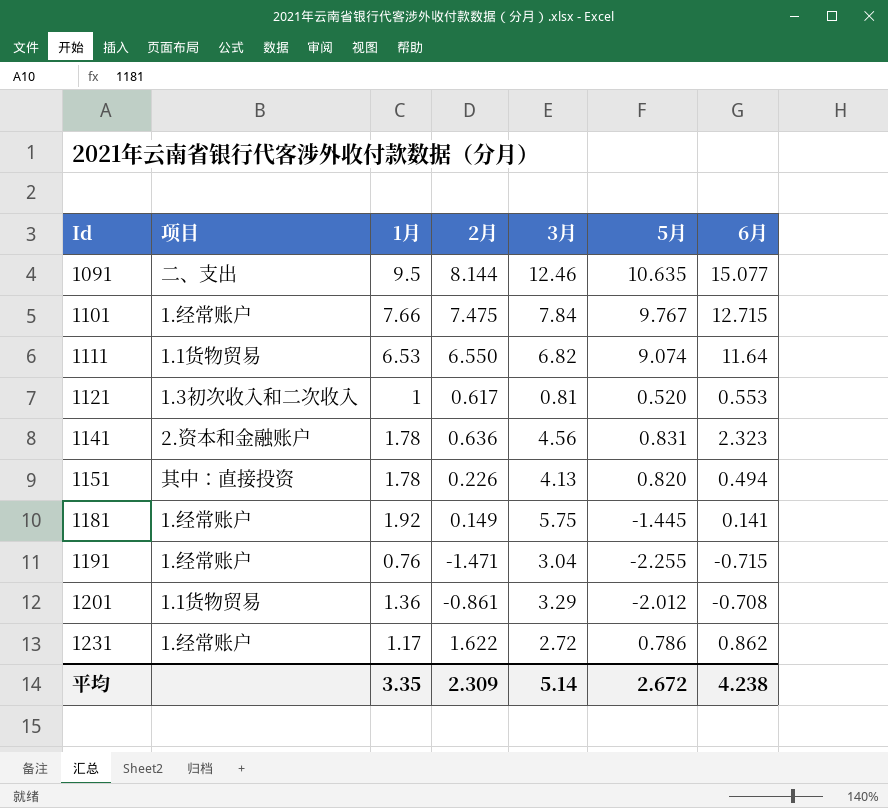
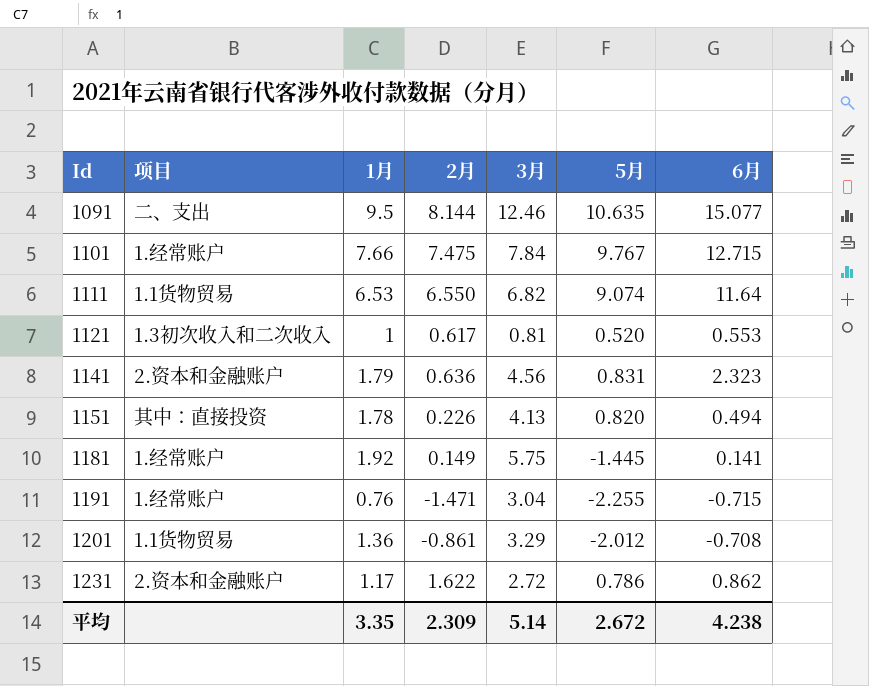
1141 | 1月: 1.78 -> 1.79
1231 | 项目: 1.经常账户 -> 2.资本和金融账户

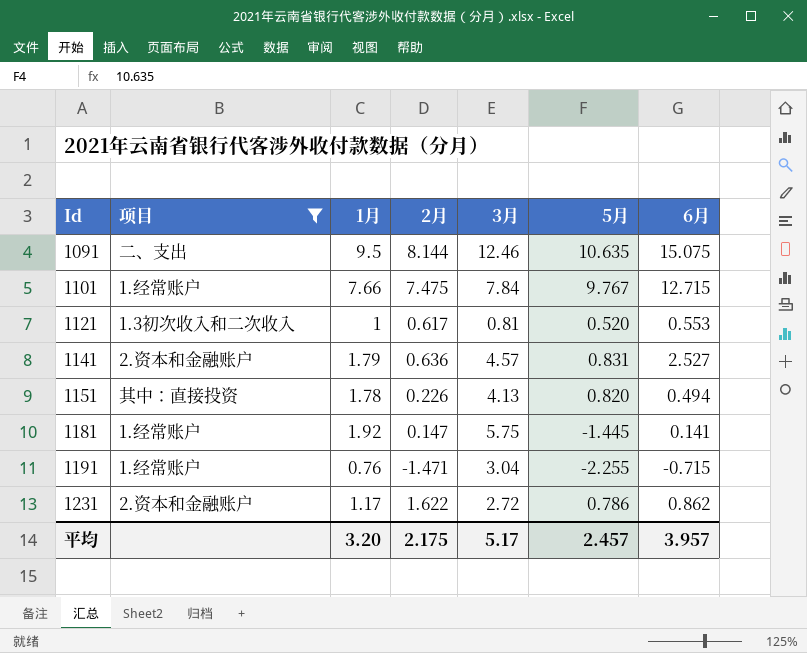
filter: none -> 项目 != 1.1货物贸易
1091 | 6月: 15.077 -> 15.075
1141 | 3月: 4.56 -> 4.57
1141 | 6月: 2.323 -> 2.527
1181 | 2月: 0.149 -> 0.147
平均 | 1月: 3.35 -> 3.20
平均 | 2月: 2.309 -> 2.175
平均 | 3月: 5.14 -> 5.17
平均 | 5月: 2.672 -> 2.457
平均 | 6月: 4.238 -> 3.957

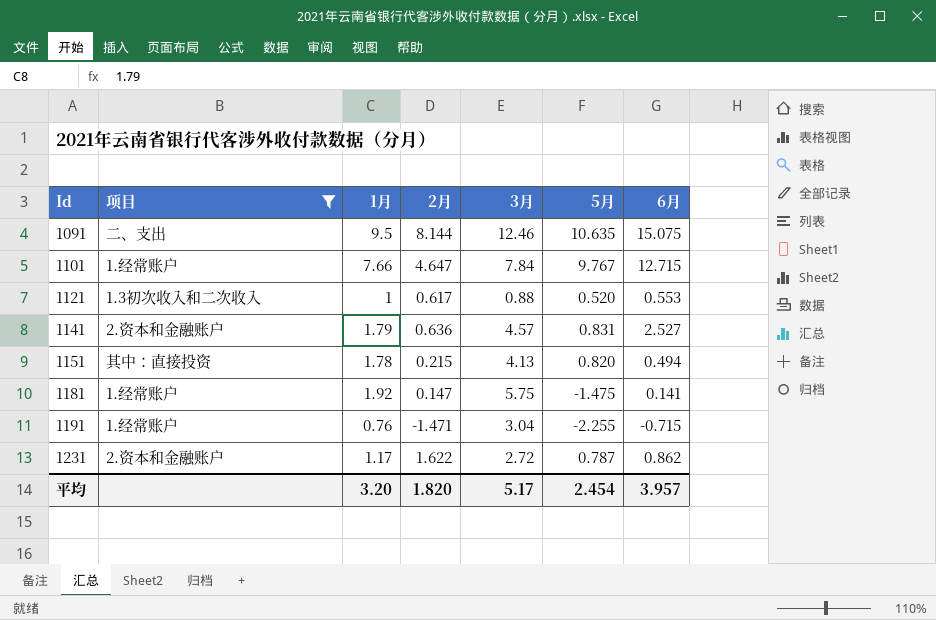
1101 | 2月: 7.475 -> 4.647
1121 | 3月: 0.81 -> 0.88
1151 | 2月: 0.226 -> 0.215
1181 | 5月: -1.445 -> -1.475
1231 | 5月: 0.786 -> 0.787
平均 | 2月: 2.175 -> 1.820
平均 | 5月: 2.457 -> 2.454

